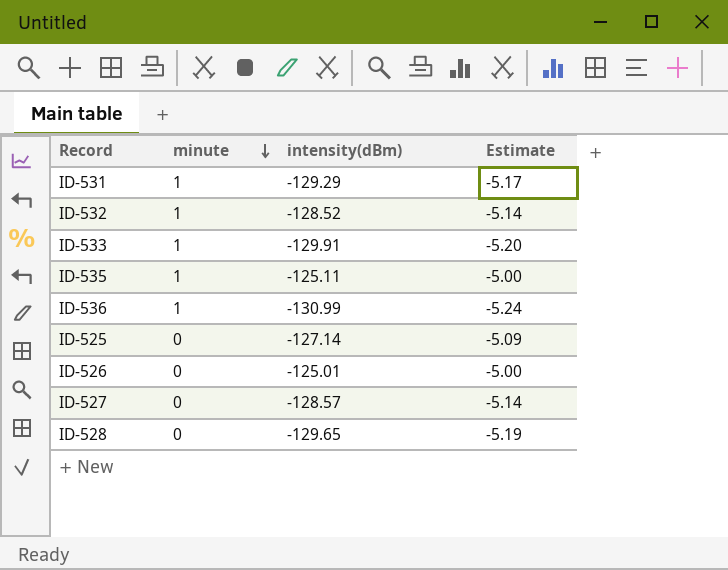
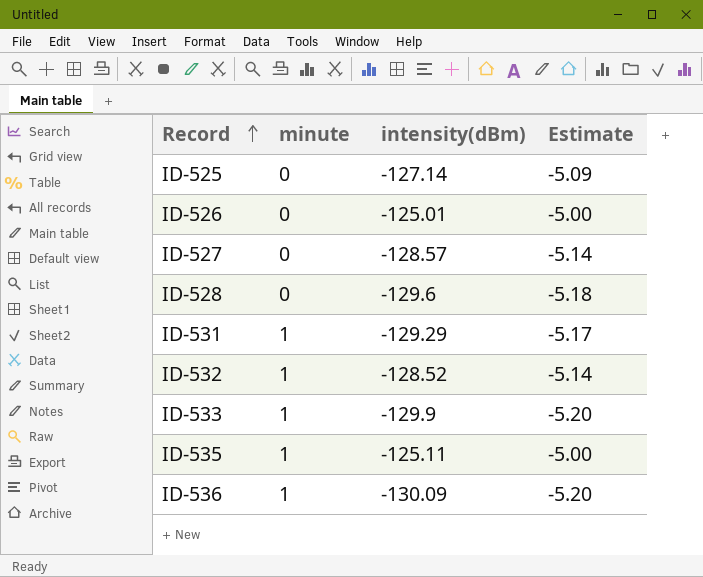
row order: minute descending -> Record ascending
ID-528 | intensity(dBm): -129.65 -> -129.6
ID-528 | Estimate: -5.19 -> -5.18
ID-533 | intensity(dBm): -129.91 -> -129.9
ID-536 | intensity(dBm): -130.99 -> -130.09
ID-536 | Estimate: -5.24 -> -5.20

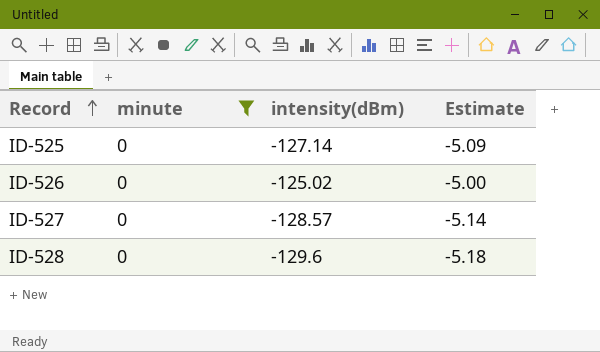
filter: none -> minute = 0
ID-526 | intensity(dBm): -125.01 -> -125.02

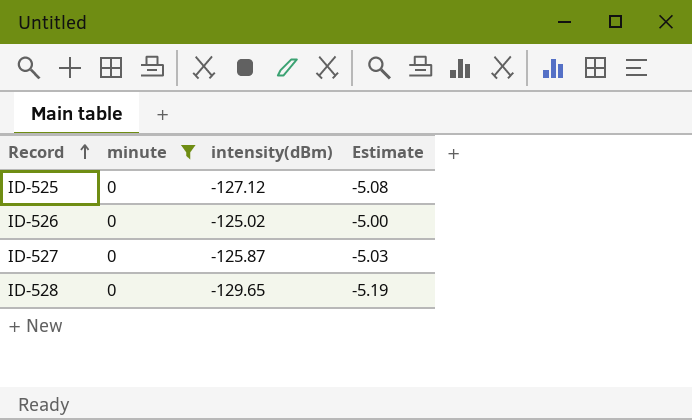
ID-525 | intensity(dBm): -127.14 -> -127.12
ID-525 | Estimate: -5.09 -> -5.08
ID-527 | intensity(dBm): -128.57 -> -125.87
ID-527 | Estimate: -5.14 -> -5.03
ID-528 | intensity(dBm): -129.6 -> -129.65
ID-528 | Estimate: -5.18 -> -5.19

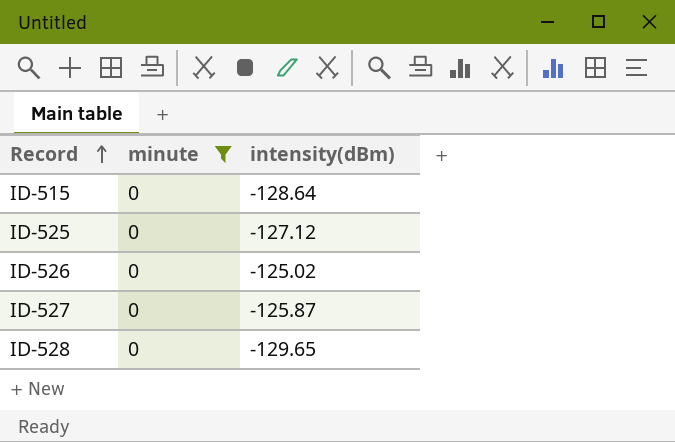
column Estimate | formula: [intensity(dBm)] * 0.04 -> none
row ID-515: none -> 0 | -128.64

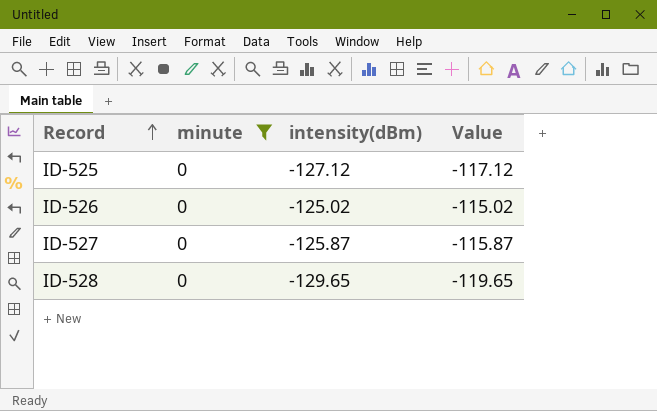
column Value | formula: none -> [intensity(dBm)] + 10
row ID-515: 0 | -128.64 -> none

